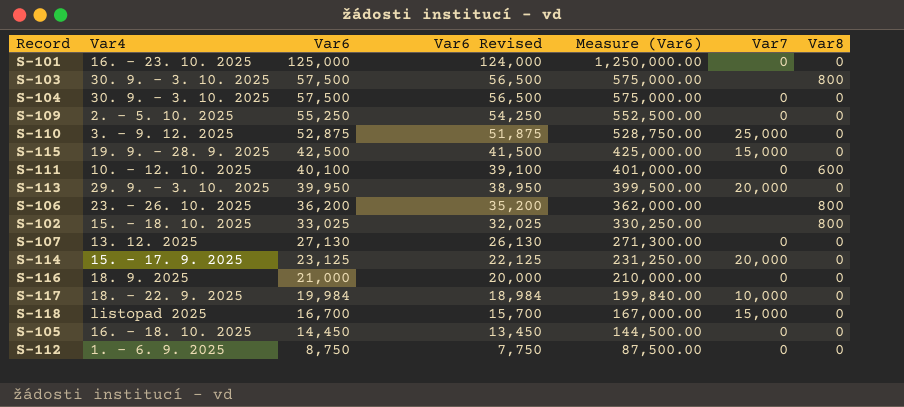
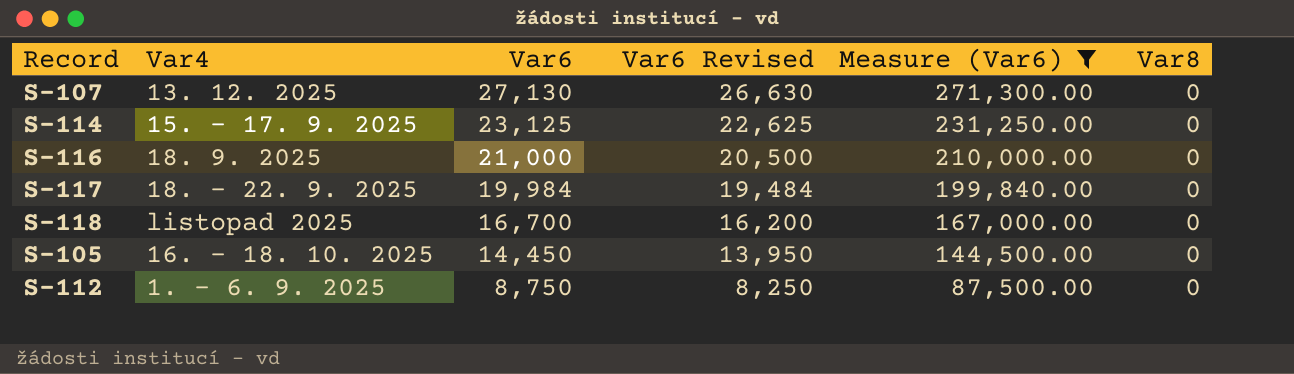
filter: none -> Measure (Var6) <= 271,300.00
column Var7 | position: 6 -> none
column Var6 Revised | formula: [Var6] - 1000 -> [Var6] - 500

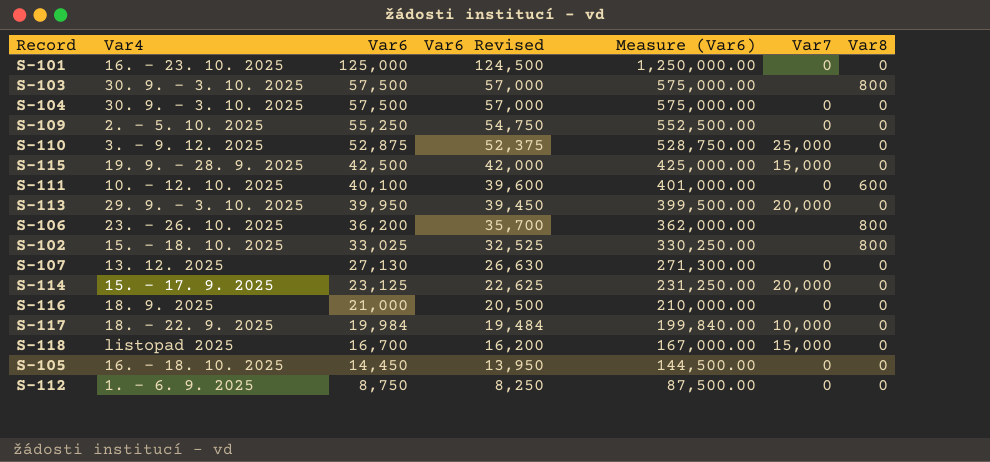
filter: Measure (Var6) <= 271,300.00 -> none
column Var7 | position: none -> 6

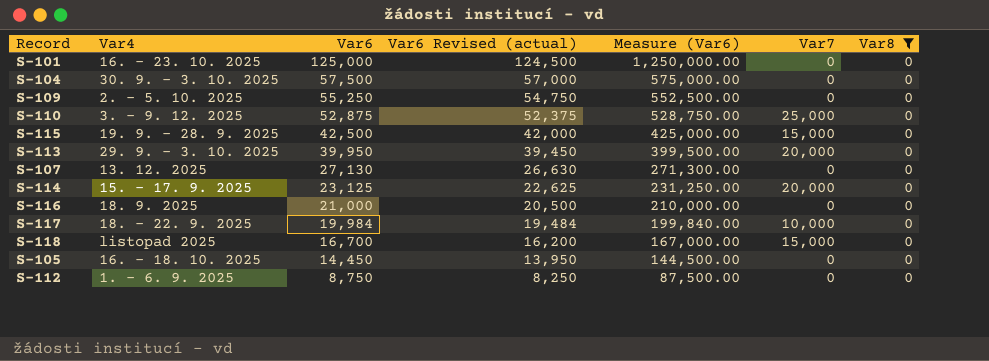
filter: none -> Var8 = 0
column name: Var6 Revised -> Var6 Revised (actual)

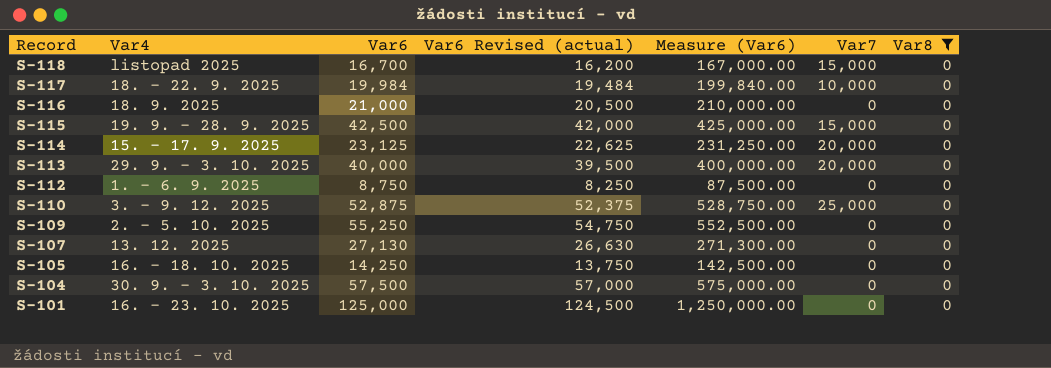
row order: Var6 descending -> Record descending
S-113 | Var6: 39,950 -> 40,000
S-113 | Var6 Revised (actual): 39,450 -> 39,500
S-113 | Measure (Var6): 399,500.00 -> 400,000.00
S-105 | Var6: 14,450 -> 14,250
S-105 | Var6 Revised (actual): 13,950 -> 13,750
S-105 | Measure (Var6): 144,500.00 -> 142,500.00

